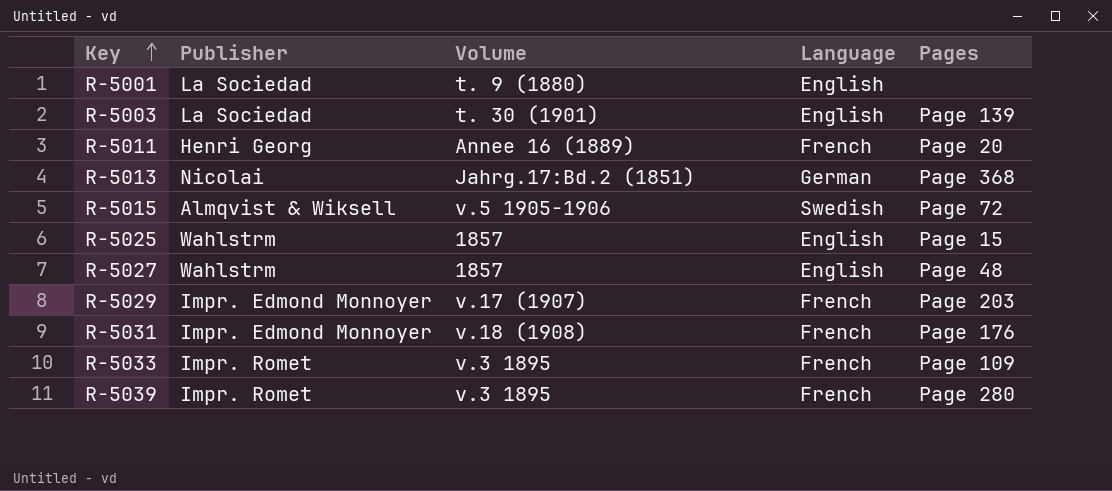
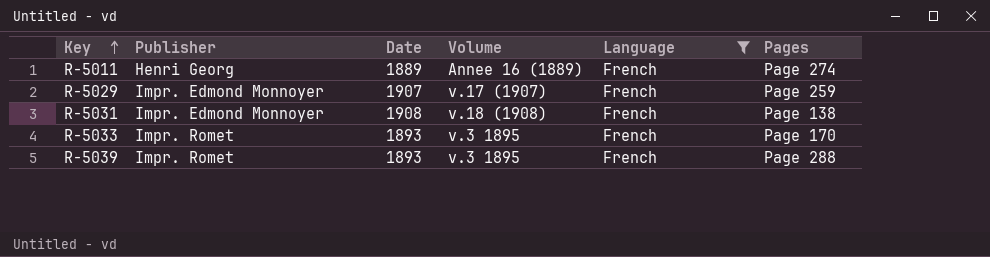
filter: none -> Language = French
column Date | position: none -> 3
R-5011 | Pages: Page 20 -> Page 274
R-5029 | Pages: Page 203 -> Page 259
R-5031 | Pages: Page 176 -> Page 138
R-5033 | Pages: Page 109 -> Page 170
R-5039 | Pages: Page 280 -> Page 288

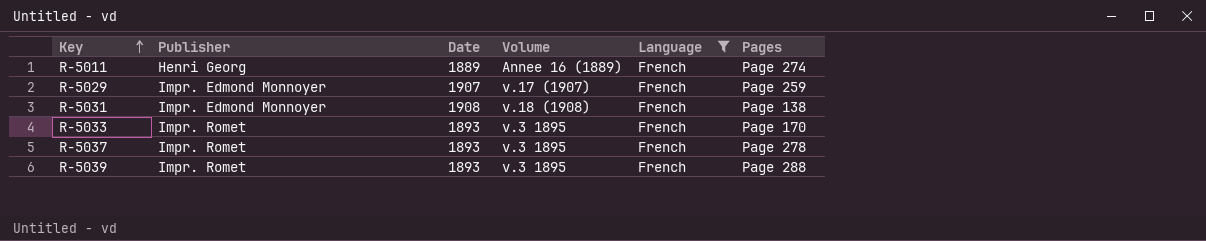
row R-5037: none -> Impr. Romet | 1893 | v.3 1895 | French | Page 278

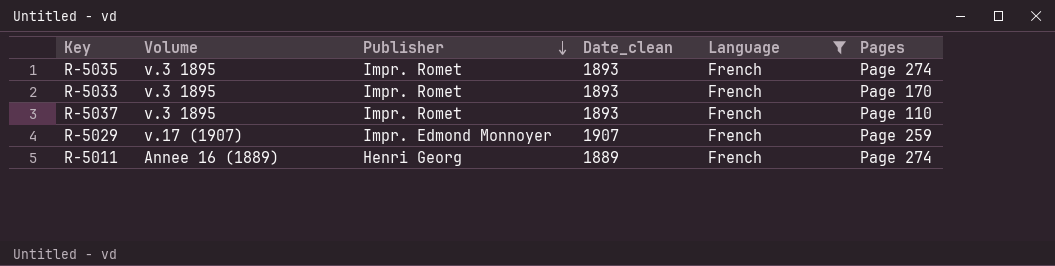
row order: Key ascending -> Publisher descending
column Volume | position: 4 -> 2
column name: Date -> Date_clean
row R-5031: Impr. Edmond Monnoyer | 1908 | v.18 (1908) | French | Page 138 -> none
row R-5039: Impr. Romet | 1893 | v.3 1895 | French | Page 288 -> none
row R-5035: none -> v.3 1895 | Impr. Romet | 1893 | French | Page 274
R-5037 | Pages: Page 278 -> Page 110

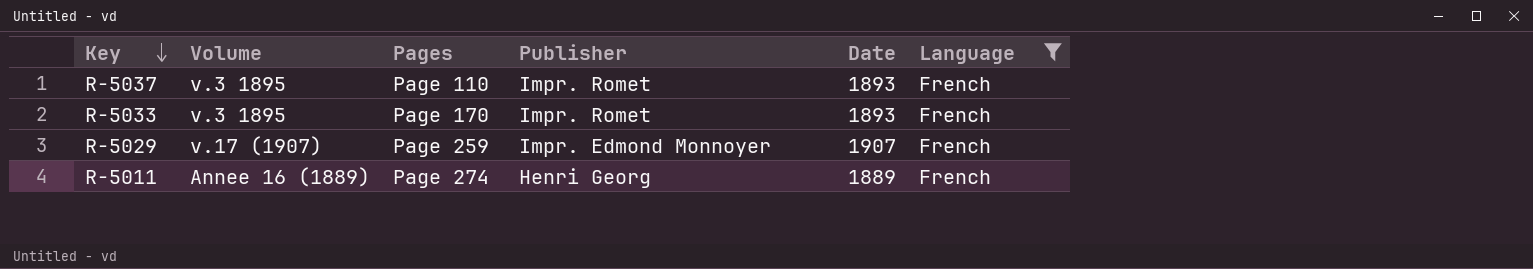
row order: Publisher descending -> Key descending
column Pages | position: 6 -> 3
column name: Date_clean -> Date
row R-5035: v.3 1895 | Impr. Romet | 1893 | French | Page 274 -> none

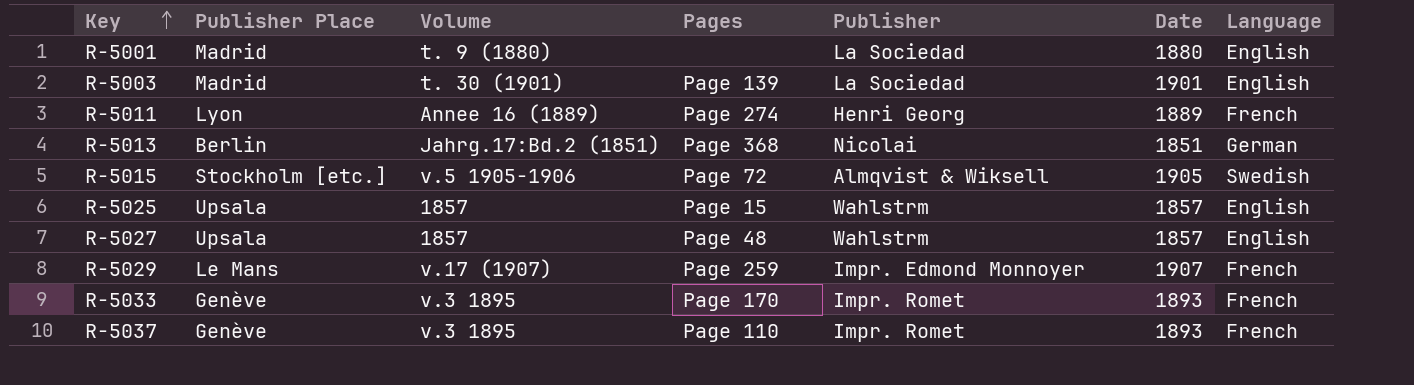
filter: Language = French -> none
row order: Key descending -> Key ascending
column Publisher Place | position: none -> 2

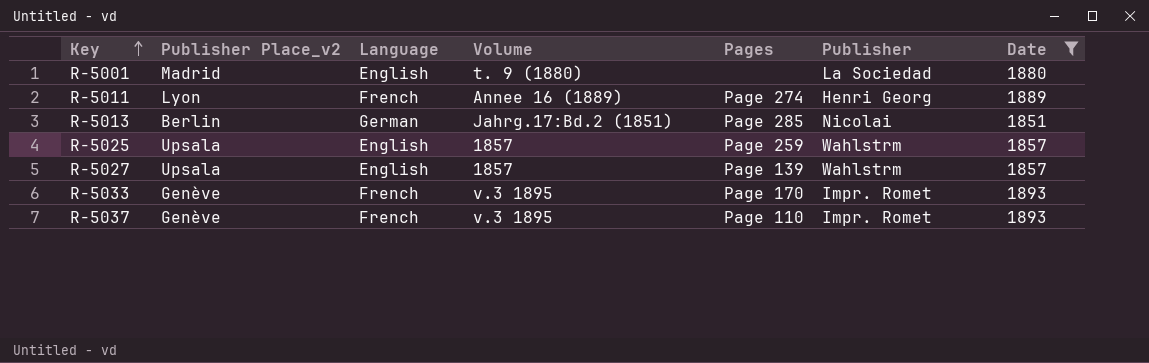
filter: none -> Date <= 1893
column name: Publisher Place -> Publisher Place_v2
column Language | position: 7 -> 3
R-5013 | Pages: Page 368 -> Page 285
R-5025 | Pages: Page 15 -> Page 259
R-5027 | Pages: Page 48 -> Page 139

